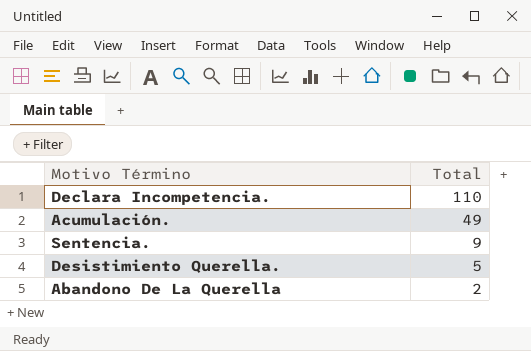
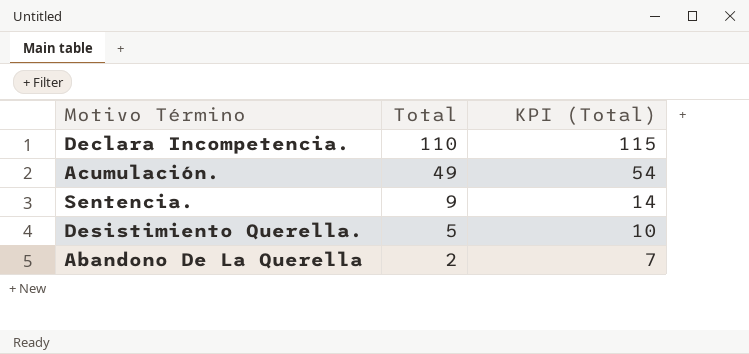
column KPI (Total) | formula: none -> [Total] + 5

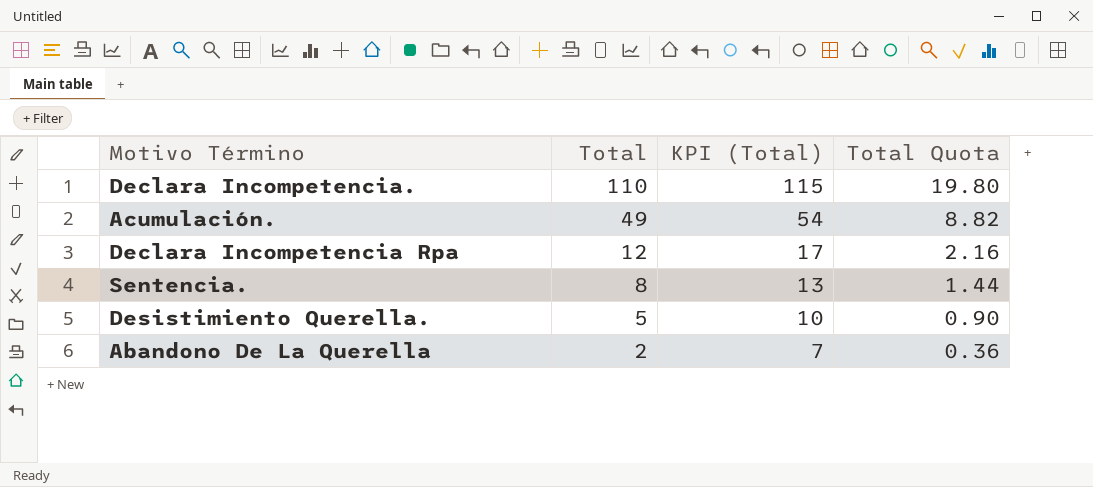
column Total Quota | formula: none -> [Total] * 0.18
row Declara Incompetencia Rpa: none -> 12 | 17 | 2.16
Sentencia. | Total: 9 -> 8
Sentencia. | KPI (Total): 14 -> 13

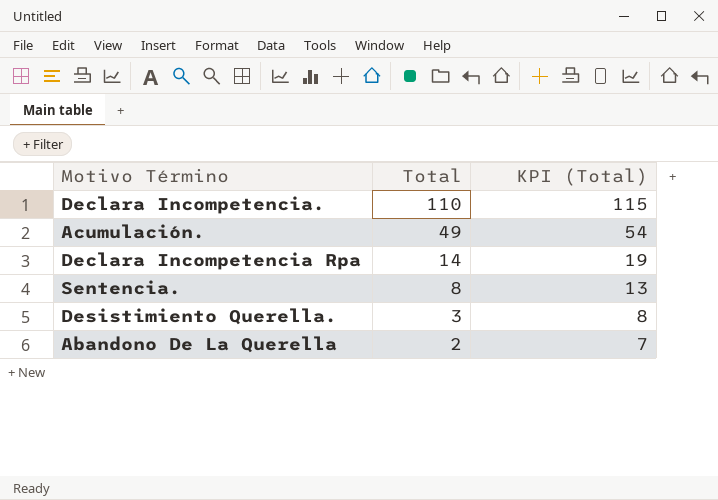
column Total Quota | formula: [Total] * 0.18 -> none
Declara Incompetencia Rpa | Total: 12 -> 14
Declara Incompetencia Rpa | KPI (Total): 17 -> 19
Desistimiento Querella. | Total: 5 -> 3
Desistimiento Querella. | KPI (Total): 10 -> 8

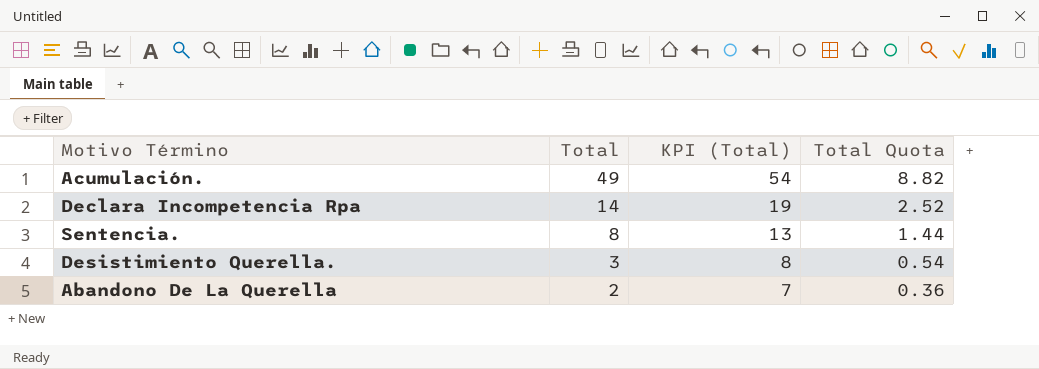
column Total Quota | formula: none -> [Total] * 0.18
row Declara Incompetencia.: 110 | 115 -> none

